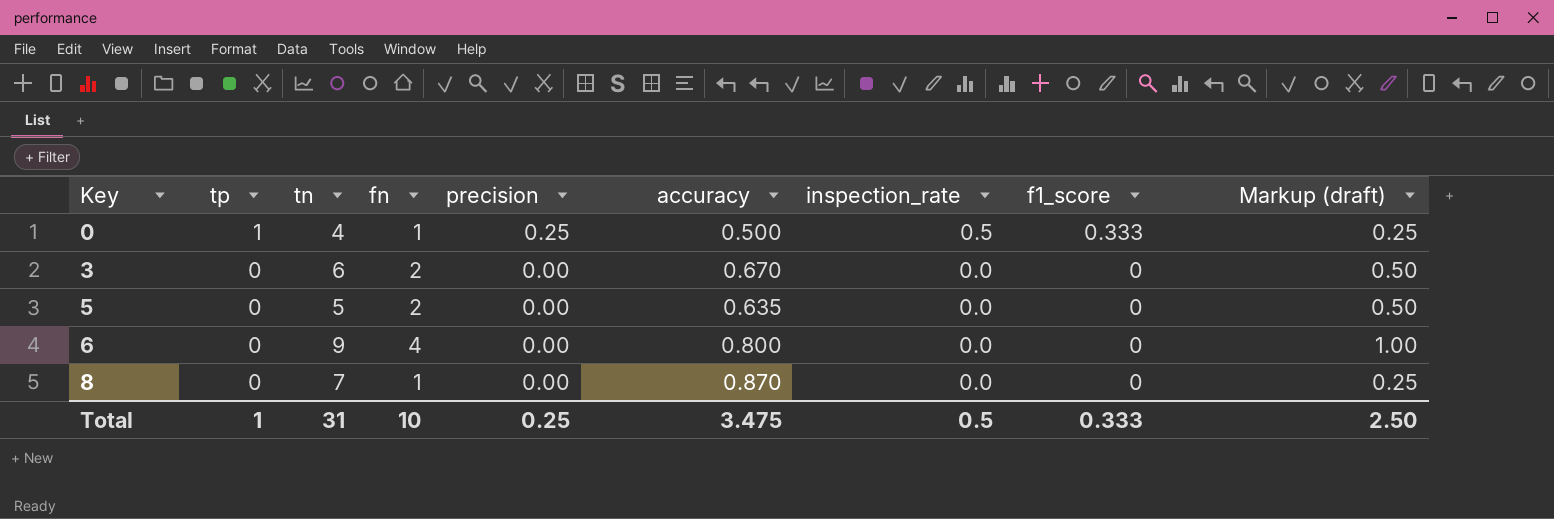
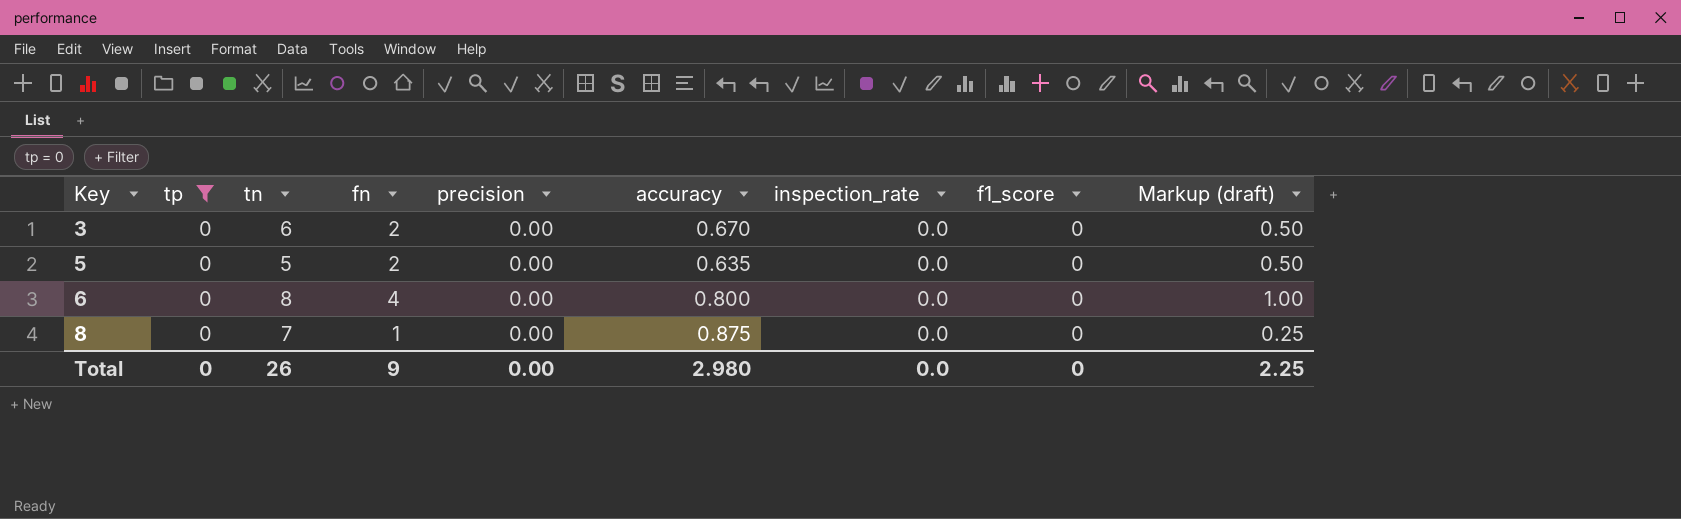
filter: none -> tp = 0
6 | tn: 9 -> 8
8 | accuracy: 0.870 -> 0.875
Total | tp: 1 -> 0
Total | tn: 31 -> 26
Total | fn: 10 -> 9
Total | precision: 0.25 -> 0.00
Total | accuracy: 3.475 -> 2.980
Total | inspection_rate: 0.5 -> 0.0
Total | f1_score: 0.333 -> 0
Total | Markup (draft): 2.50 -> 2.25

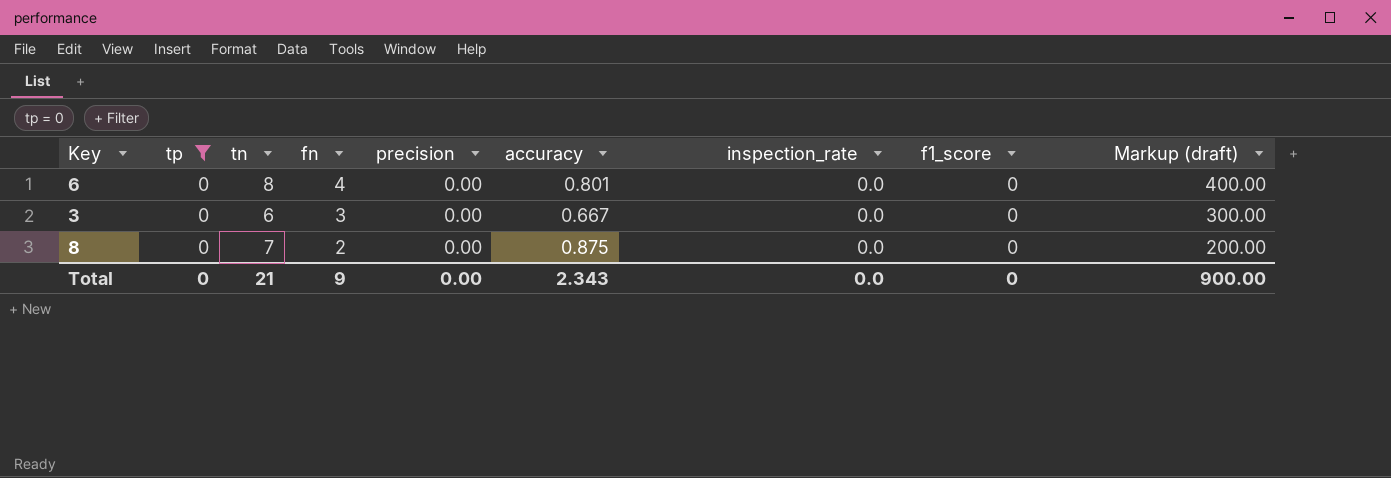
row order: Key ascending -> fn descending
column Markup (draft) | formula: [fn] * 0.25 -> [fn] * 100
row 5: 0 | 5 | 2 | 0.00 | 0.635 | 0.0 | 0 | 0.50 -> none
6 | accuracy: 0.800 -> 0.801
3 | fn: 2 -> 3
3 | accuracy: 0.670 -> 0.667
8 | fn: 1 -> 2
Total | tn: 26 -> 21
Total | accuracy: 2.980 -> 2.343
Total | Markup (draft): 2.25 -> 900.00

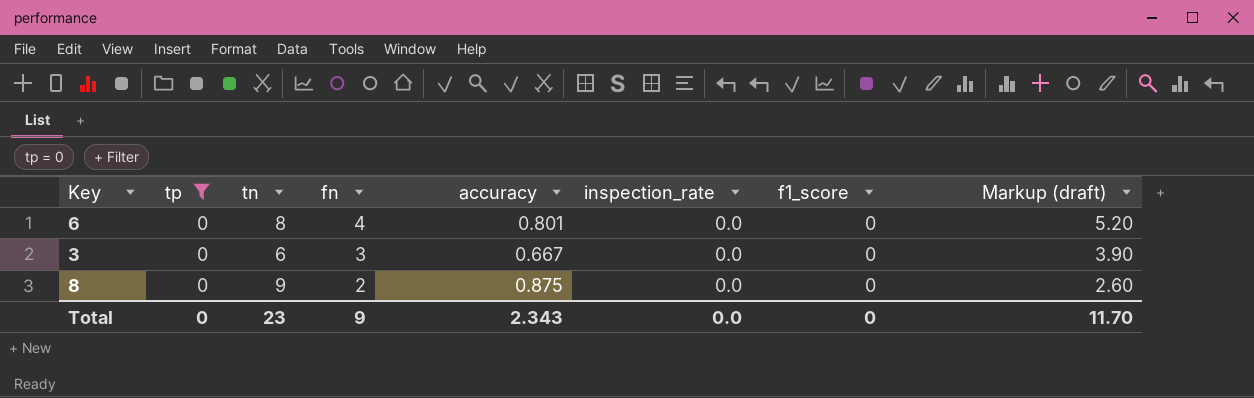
column precision | position: 5 -> none
column Markup (draft) | formula: [fn] * 100 -> [fn] * 1.3
8 | tn: 7 -> 9
Total | tn: 21 -> 23
Total | Markup (draft): 900.00 -> 11.70

